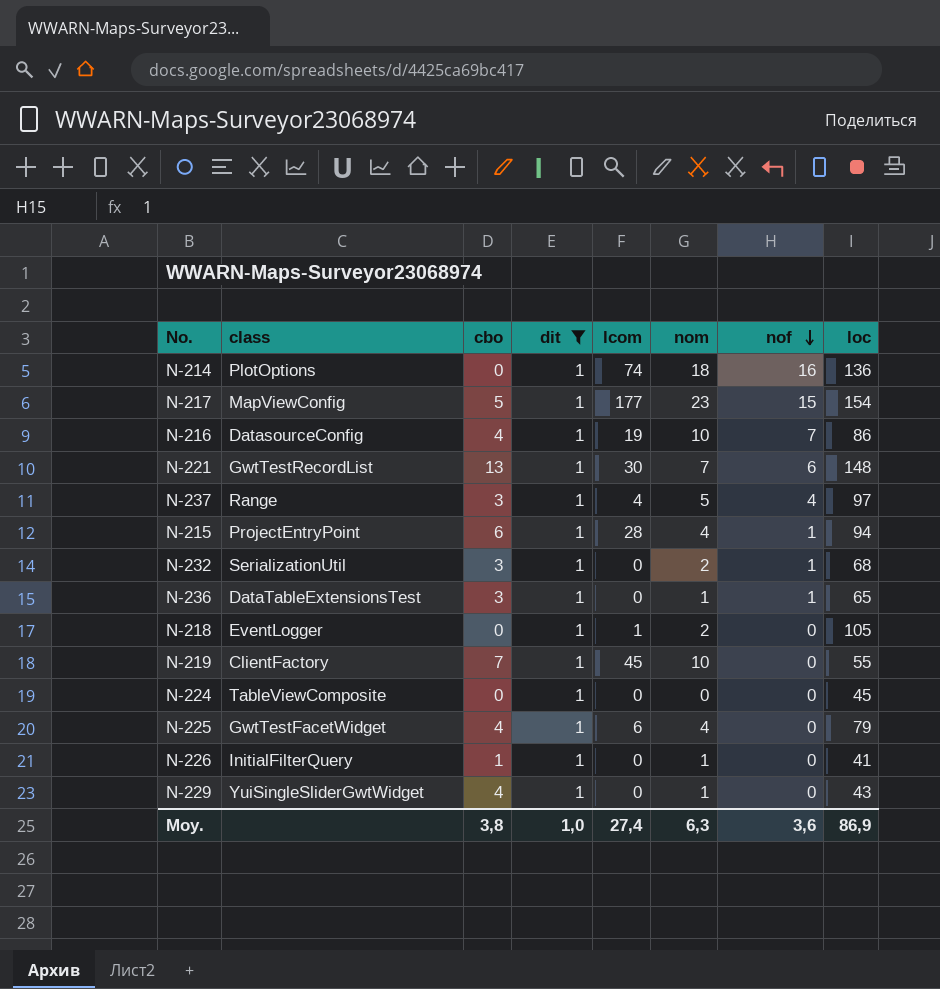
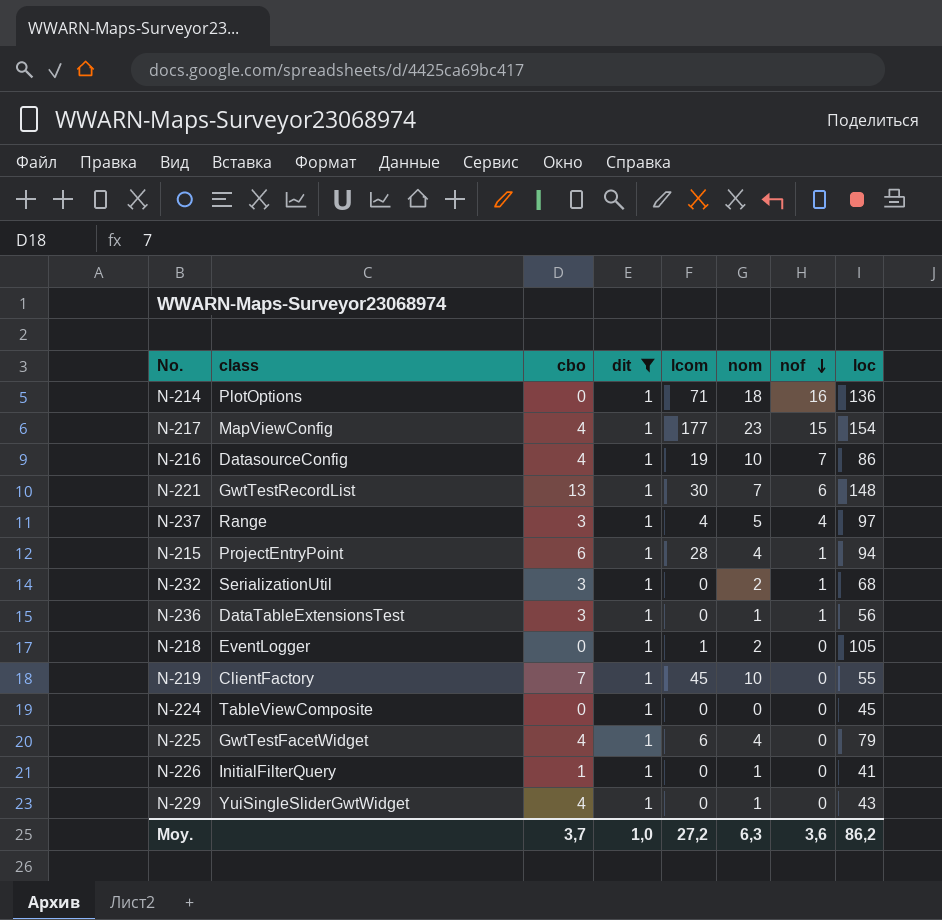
N-214 | lcom: 74 -> 71
N-217 | cbo: 5 -> 4
N-236 | loc: 65 -> 56
Moy. | cbo: 3,8 -> 3,7
Moy. | lcom: 27,4 -> 27,2
Moy. | loc: 86,9 -> 86,2

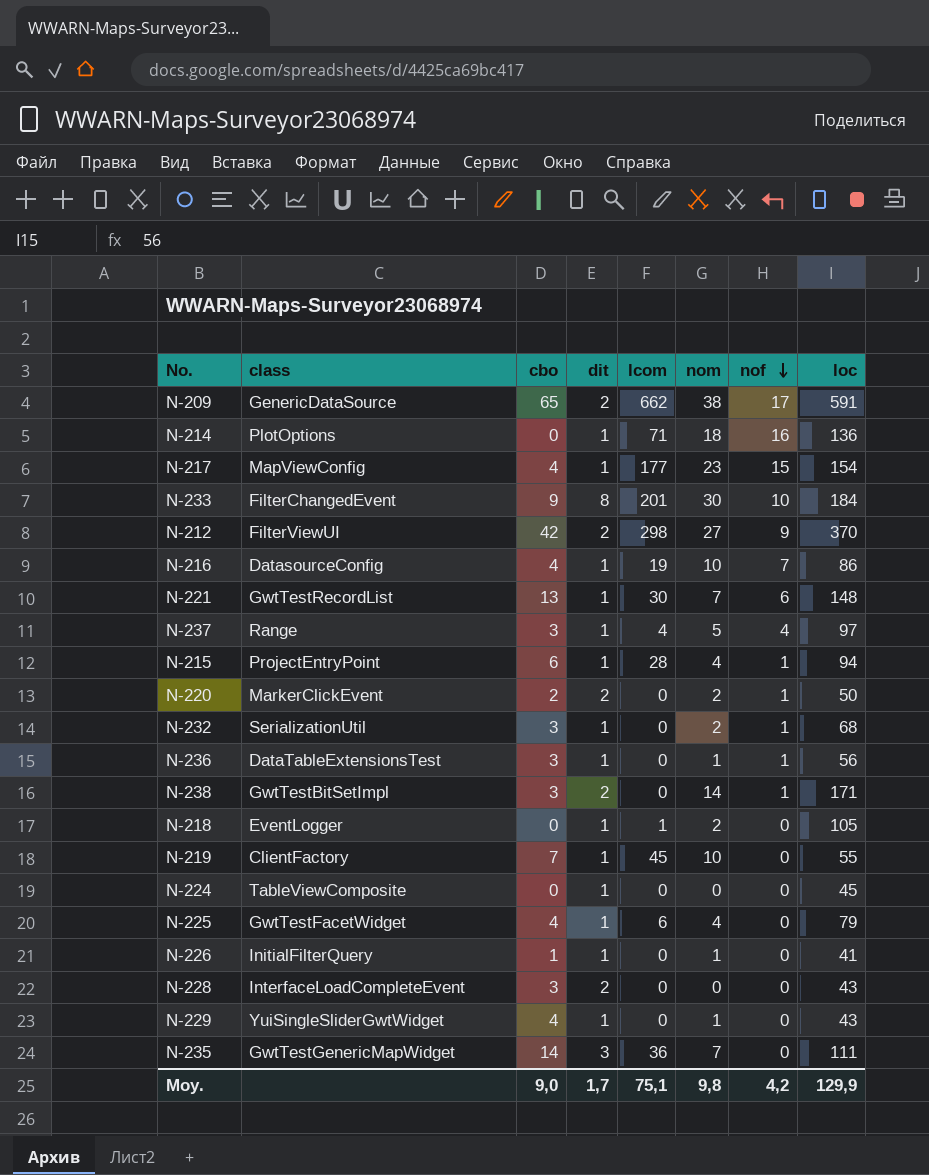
filter: dit = 1 -> none
Moy. | cbo: 3,7 -> 9,0
Moy. | dit: 1,0 -> 1,7
Moy. | lcom: 27,2 -> 75,1
Moy. | nom: 6,3 -> 9,8
Moy. | nof: 3,6 -> 4,2
Moy. | loc: 86,2 -> 129,9

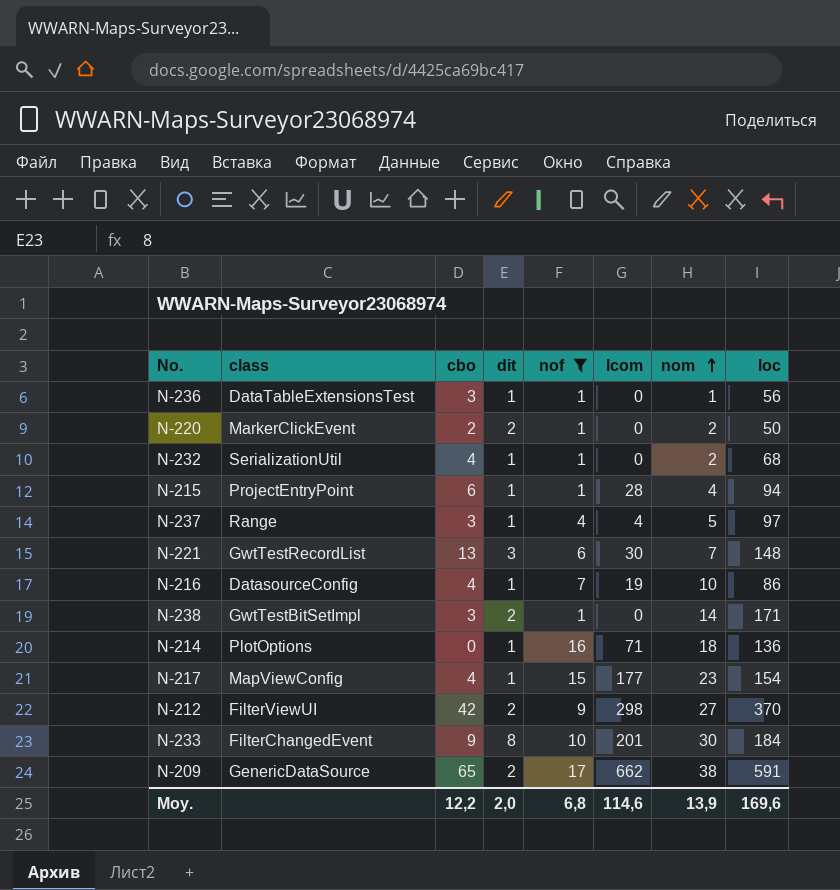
filter: none -> nof != 0
row order: nof descending -> nom ascending
column nof | position: 7 -> 5
N-232 | cbo: 3 -> 4
N-221 | dit: 1 -> 3
Moy. | cbo: 9,0 -> 12,2
Moy. | dit: 1,7 -> 2,0
Moy. | nof: 4,2 -> 6,8
Moy. | lcom: 75,1 -> 114,6
Moy. | nom: 9,8 -> 13,9
Moy. | loc: 129,9 -> 169,6

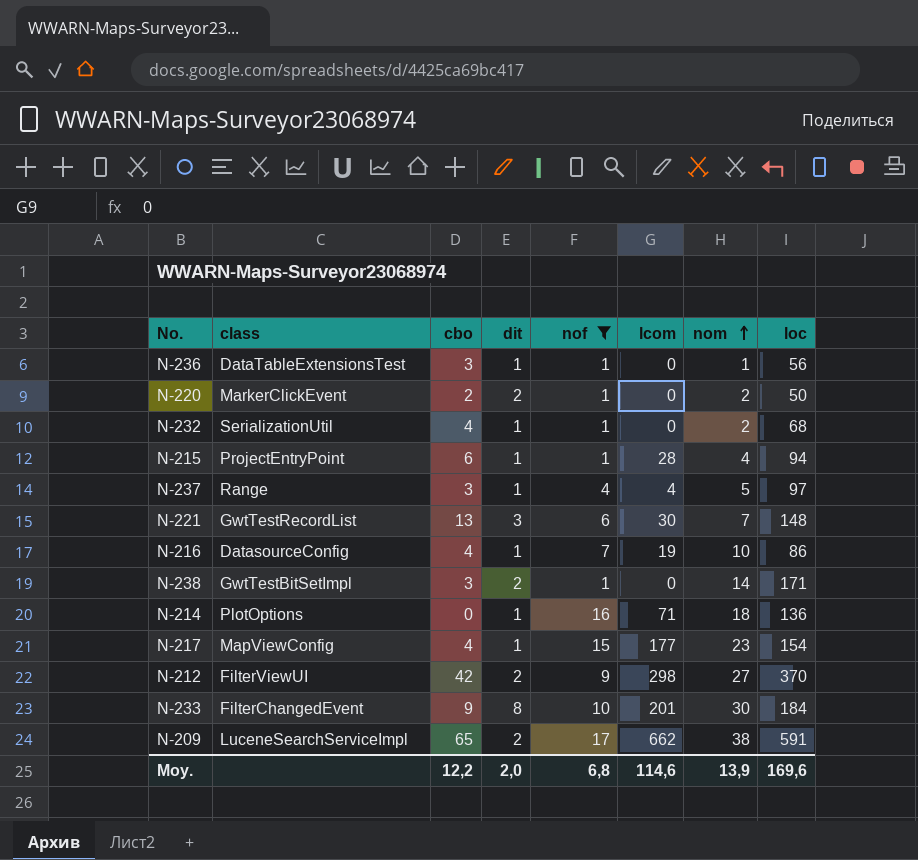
N-209 | class: GenericDataSource -> LuceneSearchServiceImpl

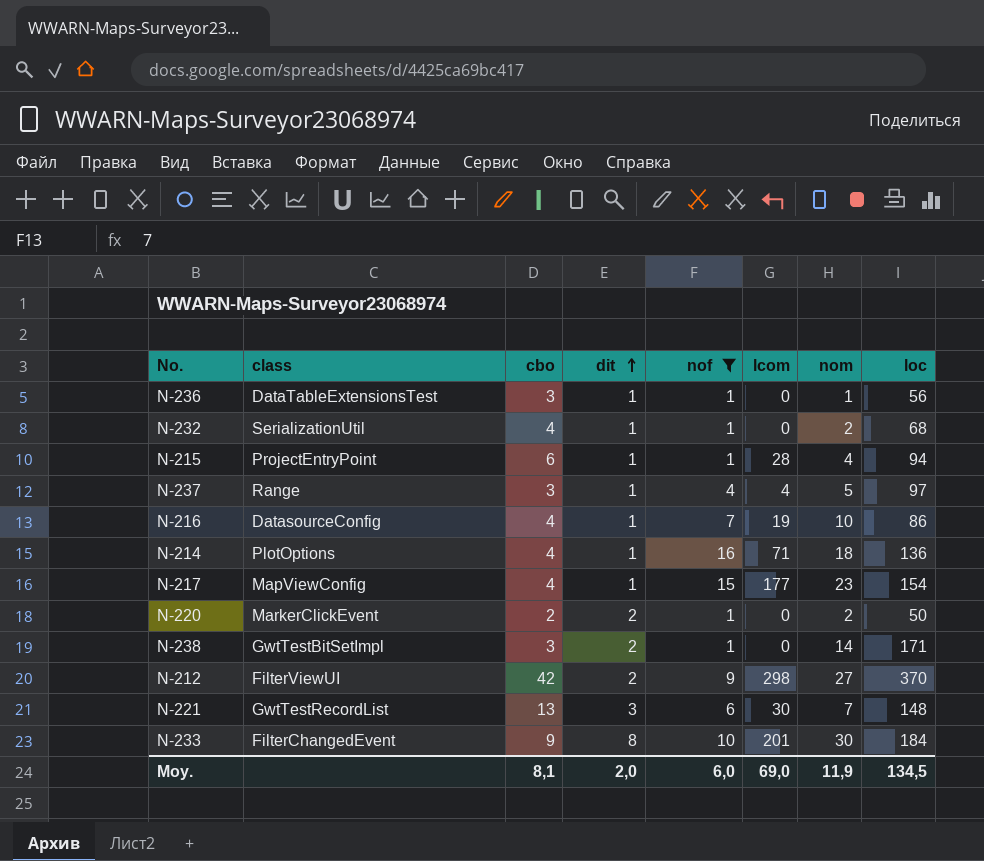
row order: nom ascending -> dit ascending
row N-209: LuceneSearchServiceImpl | 65 | 2 | 17 | 662 | 38 | 591 -> none
N-214 | cbo: 0 -> 4
Moy. | cbo: 12,2 -> 8,1
Moy. | nof: 6,8 -> 6,0
Moy. | lcom: 114,6 -> 69,0
Moy. | nom: 13,9 -> 11,9
Moy. | loc: 169,6 -> 134,5

